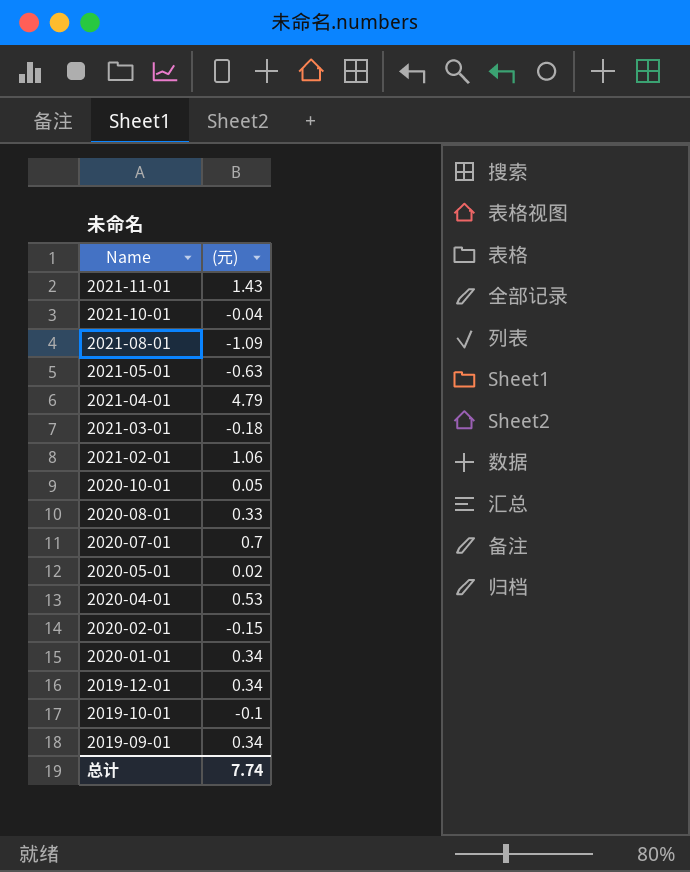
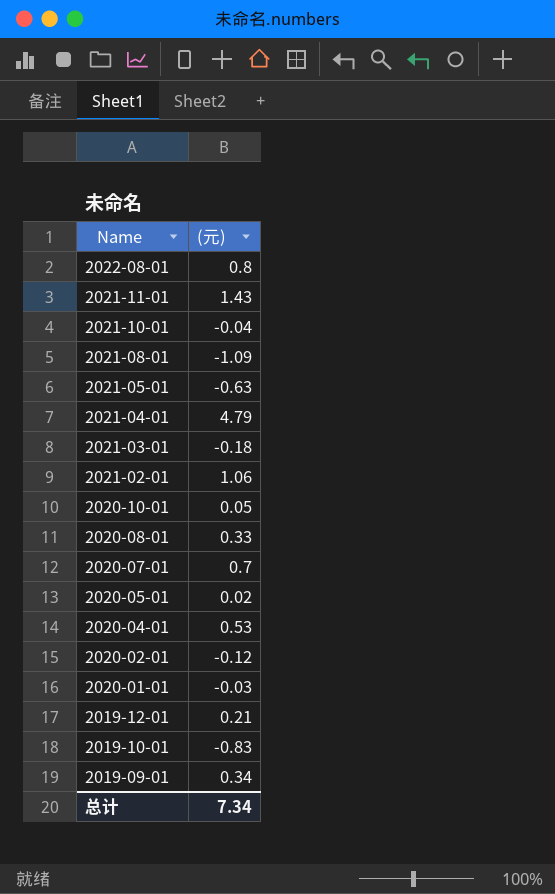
row 2022-08-01: none -> 0.8
2020-02-01 | (元): -0.15 -> -0.12
2020-01-01 | (元): 0.34 -> -0.03
2019-12-01 | (元): 0.34 -> 0.21
2019-10-01 | (元): -0.1 -> -0.83
总计 | (元): 7.74 -> 7.34

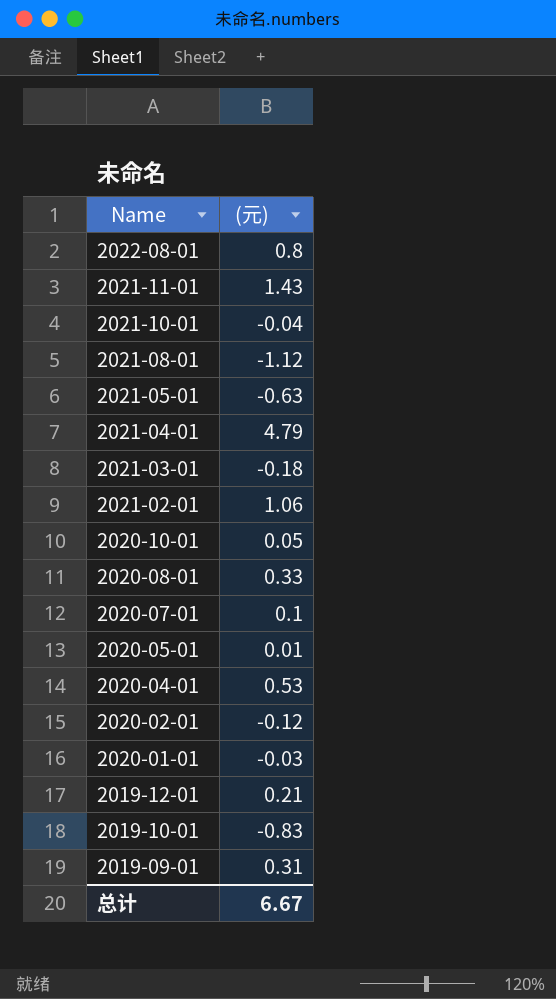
2021-08-01 | (元): -1.09 -> -1.12
2020-07-01 | (元): 0.7 -> 0.1
2020-05-01 | (元): 0.02 -> 0.01
2019-09-01 | (元): 0.34 -> 0.31
总计 | (元): 7.34 -> 6.67

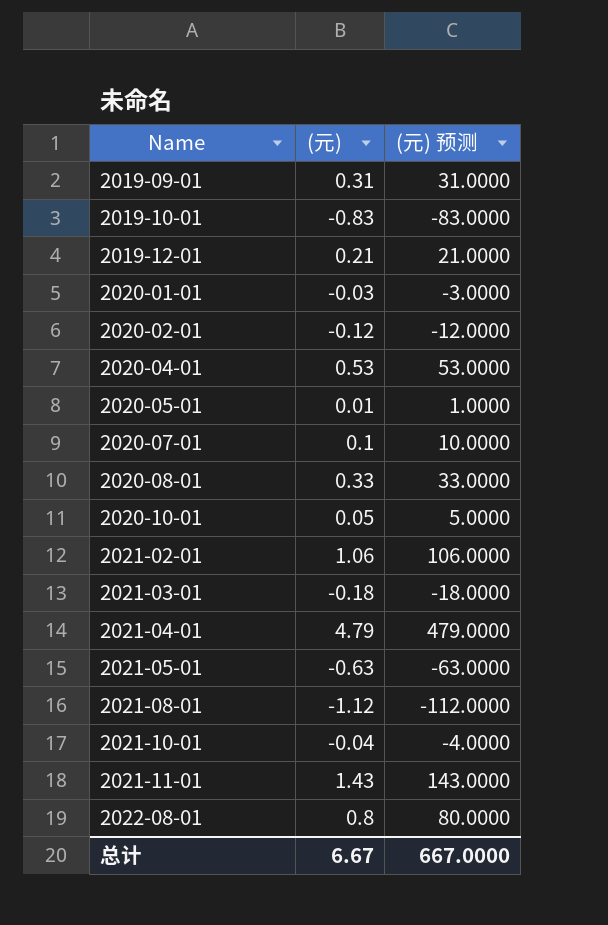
row order: Name descending -> Name ascending
column (元) 预测 | formula: none -> [(元)] * 100

